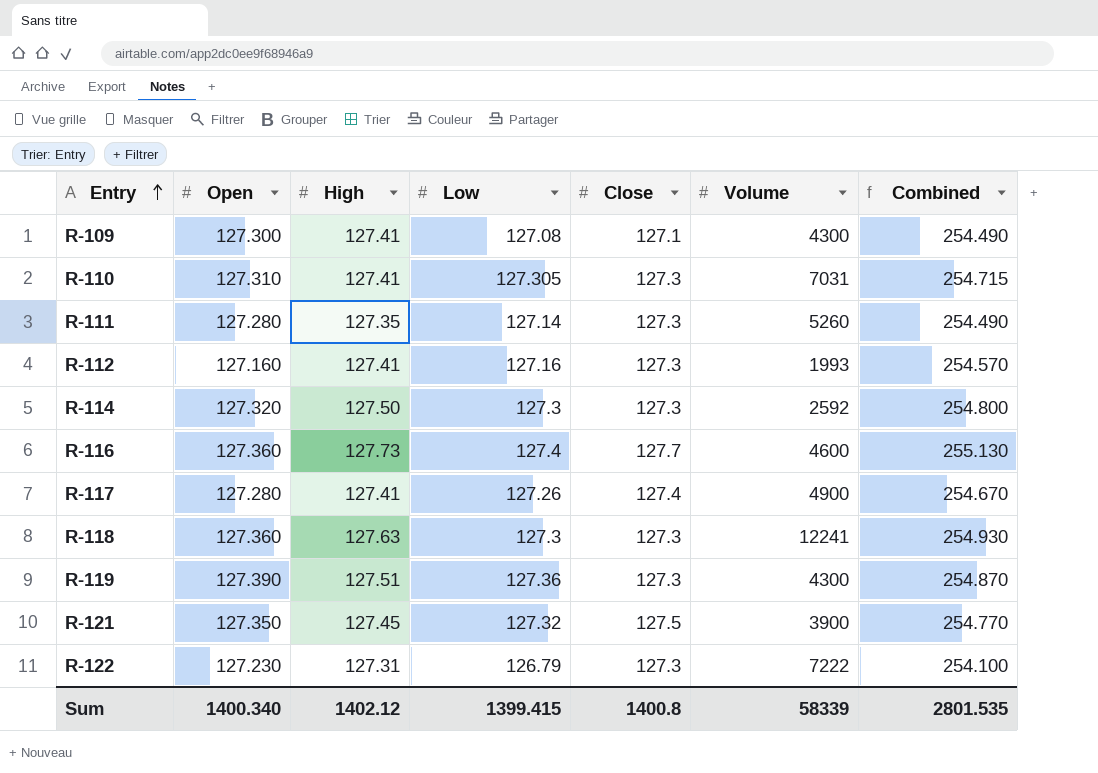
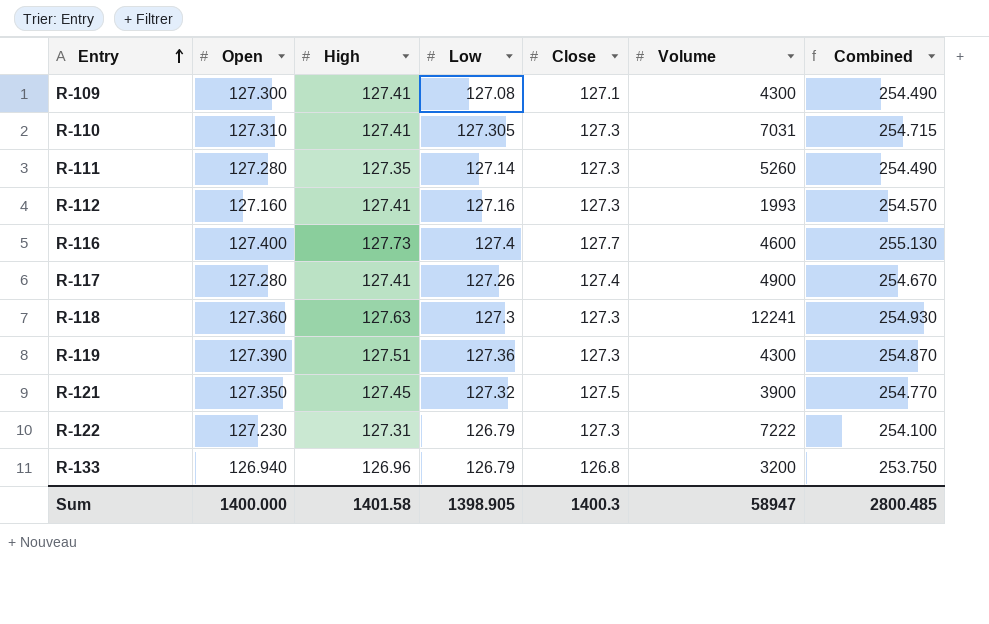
row R-114: 127.320 | 127.50 | 127.3 | 127.3 | 2592 | 254.800 -> none
R-116 | Open: 127.360 -> 127.400
row R-133: none -> 126.940 | 126.96 | 126.79 | 126.8 | 3200 | 253.750
Sum | Open: 1400.340 -> 1400.000
Sum | High: 1402.12 -> 1401.58
Sum | Low: 1399.415 -> 1398.905
Sum | Close: 1400.8 -> 1400.3
Sum | Volume: 58339 -> 58947
Sum | Combined: 2801.535 -> 2800.485

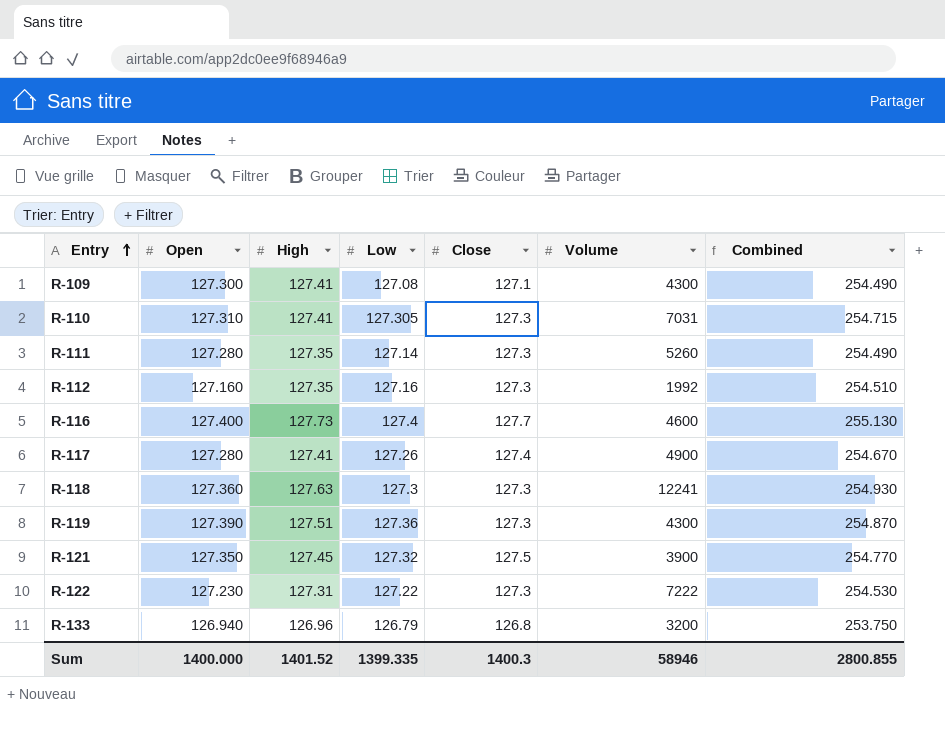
R-112 | High: 127.41 -> 127.35
R-112 | Volume: 1993 -> 1992
R-112 | Combined: 254.570 -> 254.510
R-122 | Low: 126.79 -> 127.22
R-122 | Combined: 254.100 -> 254.530
Sum | High: 1401.58 -> 1401.52
Sum | Low: 1398.905 -> 1399.335
Sum | Volume: 58947 -> 58946
Sum | Combined: 2800.485 -> 2800.855

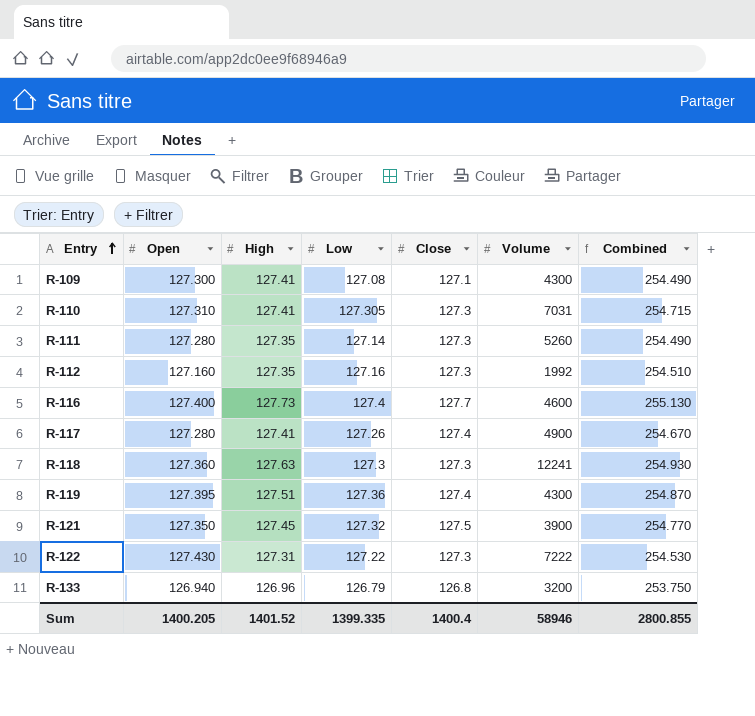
R-119 | Open: 127.390 -> 127.395
R-119 | Close: 127.3 -> 127.4
R-122 | Open: 127.230 -> 127.430
Sum | Open: 1400.000 -> 1400.205
Sum | Close: 1400.3 -> 1400.4

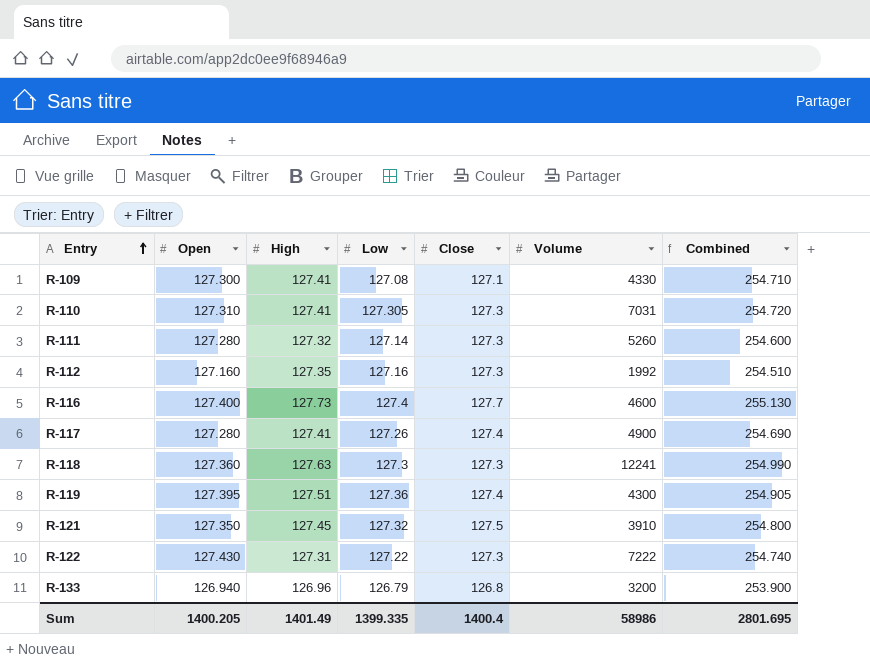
column Combined | formula: [High] + [Low] -> [Open] + [High]
R-109 | Volume: 4300 -> 4330
R-111 | High: 127.35 -> 127.32
R-121 | Volume: 3900 -> 3910
Sum | High: 1401.52 -> 1401.49
Sum | Volume: 58946 -> 58986
Sum | Combined: 2800.855 -> 2801.695

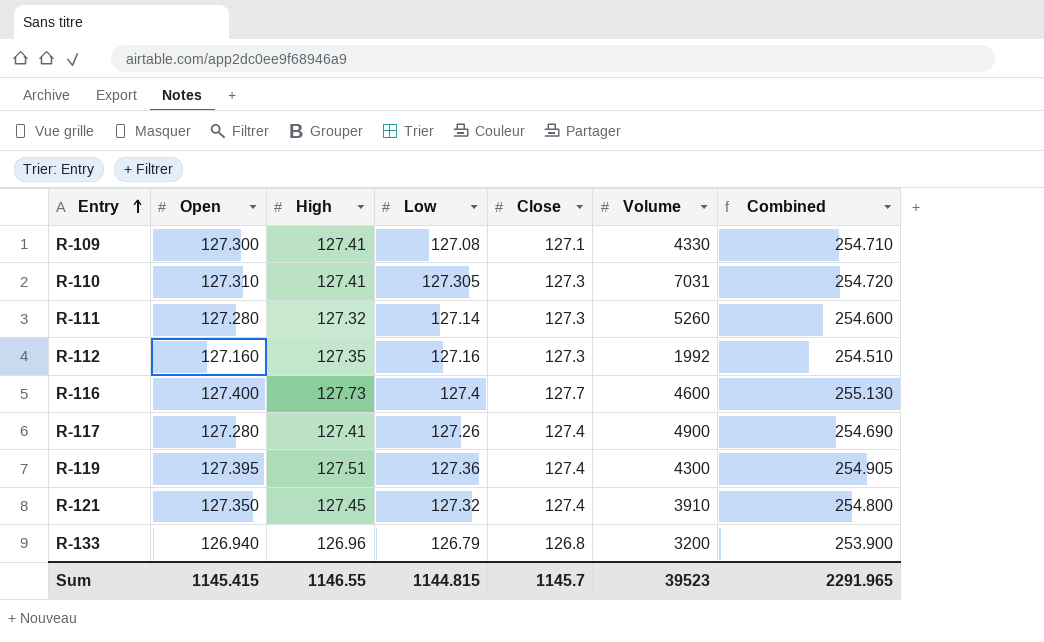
row R-118: 127.360 | 127.63 | 127.3 | 127.3 | 12241 | 254.990 -> none
row R-122: 127.430 | 127.31 | 127.22 | 127.3 | 7222 | 254.740 -> none
R-121 | Close: 127.5 -> 127.4
Sum | Open: 1400.205 -> 1145.415
Sum | High: 1401.49 -> 1146.55
Sum | Low: 1399.335 -> 1144.815
Sum | Close: 1400.4 -> 1145.7
Sum | Volume: 58986 -> 39523
Sum | Combined: 2801.695 -> 2291.965

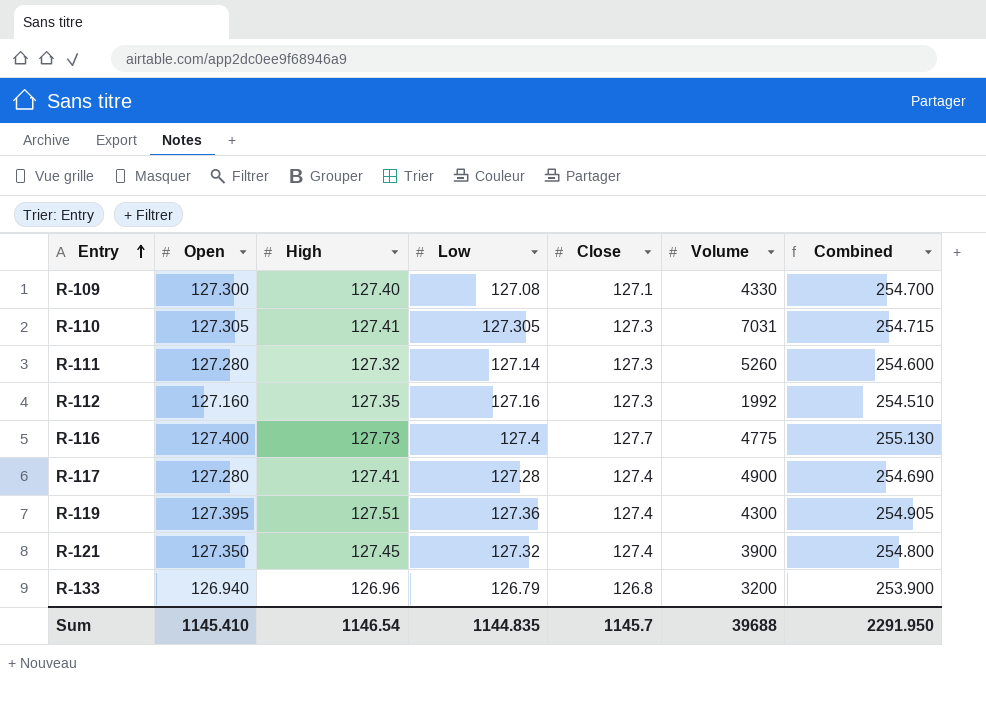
R-109 | High: 127.41 -> 127.40
R-109 | Combined: 254.710 -> 254.700
R-110 | Open: 127.310 -> 127.305
R-110 | Combined: 254.720 -> 254.715
R-116 | Volume: 4600 -> 4775
R-117 | Low: 127.26 -> 127.28
R-121 | Volume: 3910 -> 3900
Sum | Open: 1145.415 -> 1145.410
Sum | High: 1146.55 -> 1146.54
Sum | Low: 1144.815 -> 1144.835
Sum | Volume: 39523 -> 39688
Sum | Combined: 2291.965 -> 2291.950

